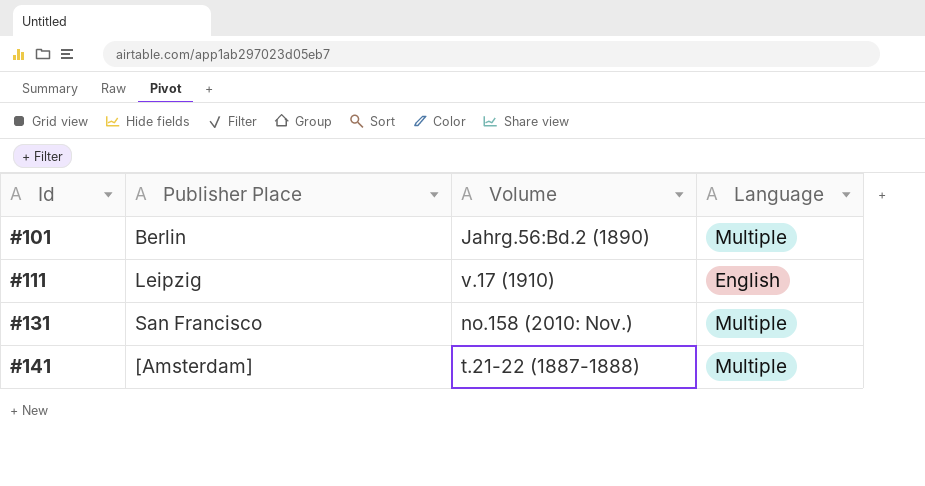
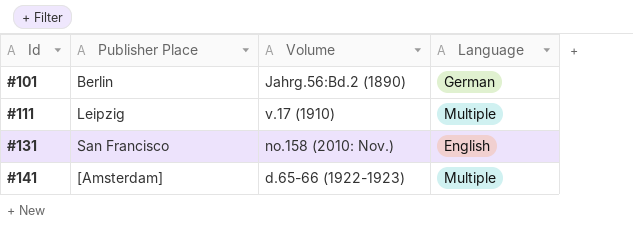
#101 | Language: Multiple -> German
#111 | Language: English -> Multiple
#131 | Language: Multiple -> English
#141 | Volume: t.21-22 (1887-1888) -> d.65-66 (1922-1923)

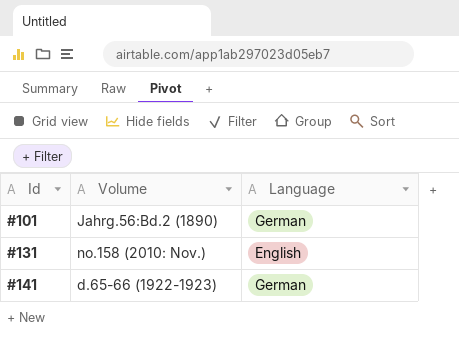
column Publisher Place | position: 2 -> none
row #111: Leipzig | v.17 (1910) | Multiple -> none
#141 | Language: Multiple -> German

